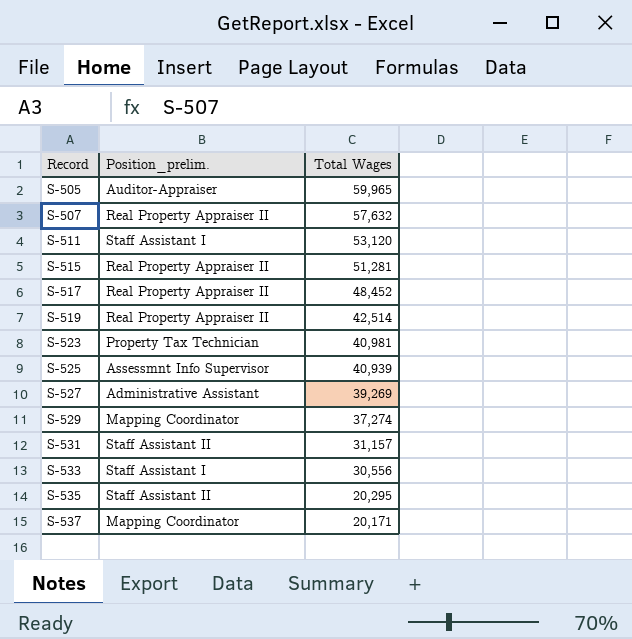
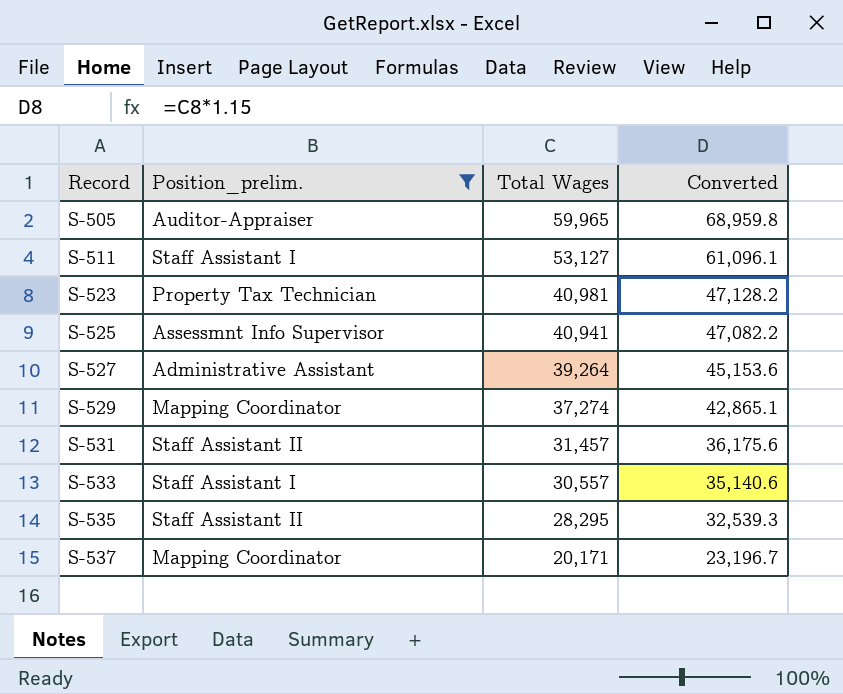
filter: none -> Position_prelim. != Real Property Appraiser II
column Converted | formula: none -> [Total Wages] * 1.15
S-511 | Total Wages: 53,120 -> 53,127
S-525 | Total Wages: 40,939 -> 40,941
S-527 | Total Wages: 39,269 -> 39,264
S-531 | Total Wages: 31,157 -> 31,457
S-533 | Total Wages: 30,556 -> 30,557
S-535 | Total Wages: 20,295 -> 28,295

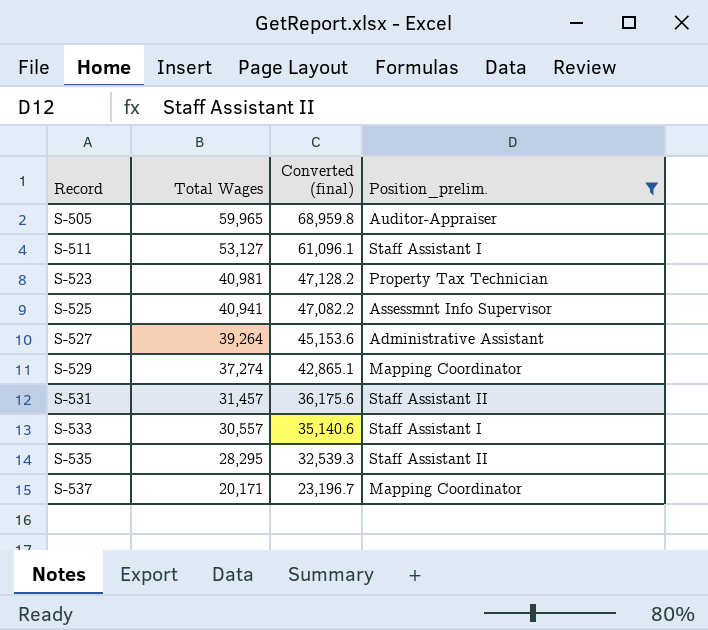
column name: Converted -> Converted (final)
column Position_prelim. | position: 2 -> 4

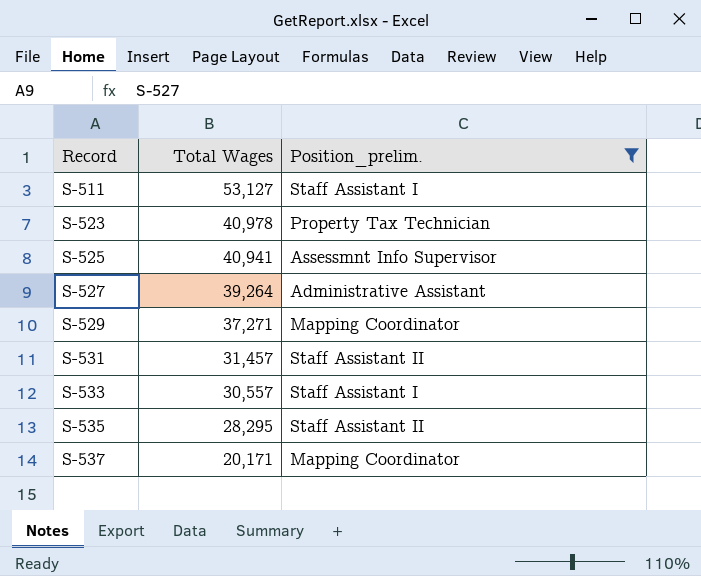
column Converted (final) | formula: [Total Wages] * 1.15 -> none
row S-505: 59,965 | 68,959.8 | Auditor-Appraiser -> none
S-523 | Total Wages: 40,981 -> 40,978
S-529 | Total Wages: 37,274 -> 37,271

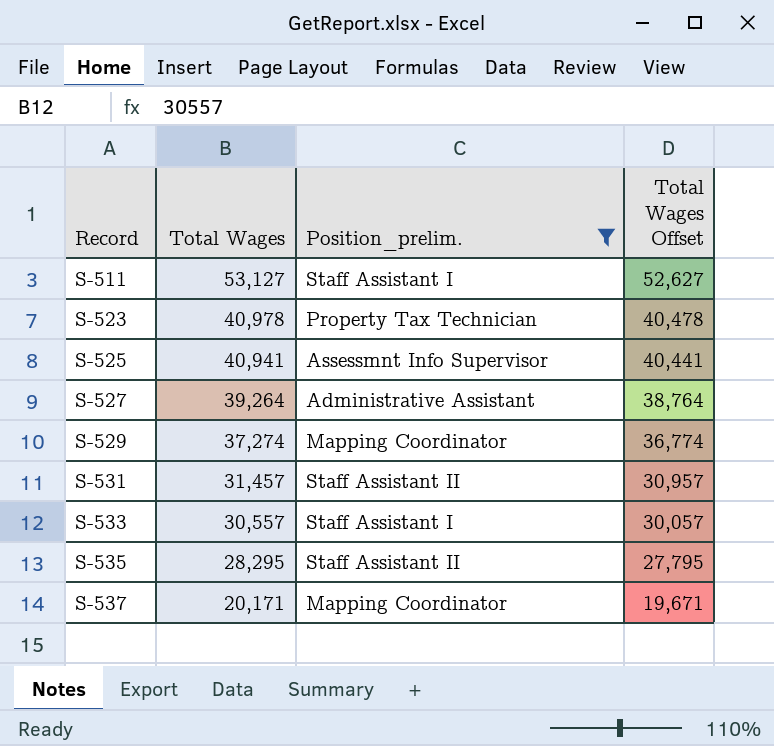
column Total Wages Offset | formula: none -> [Total Wages] - 500
S-529 | Total Wages: 37,271 -> 37,274

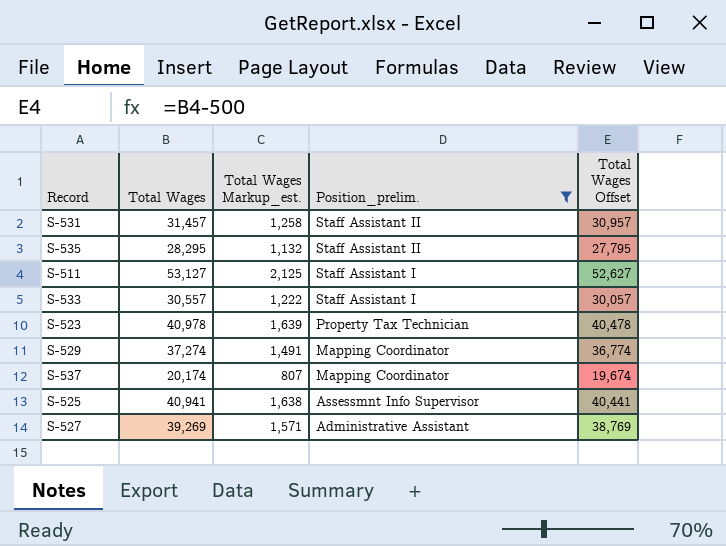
row order: Record ascending -> Position_prelim. descending
column Total Wages Markup_est. | formula: none -> [Total Wages] * 0.04
S-537 | Total Wages: 20,171 -> 20,174
S-537 | Total Wages Offset: 19,671 -> 19,674
S-527 | Total Wages: 39,264 -> 39,269
S-527 | Total Wages Offset: 38,764 -> 38,769

